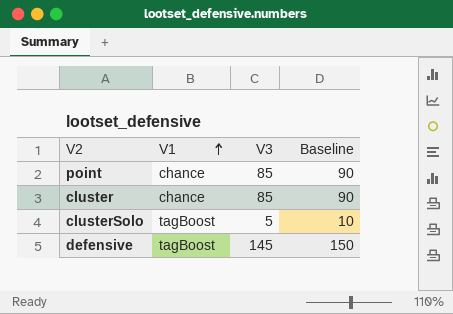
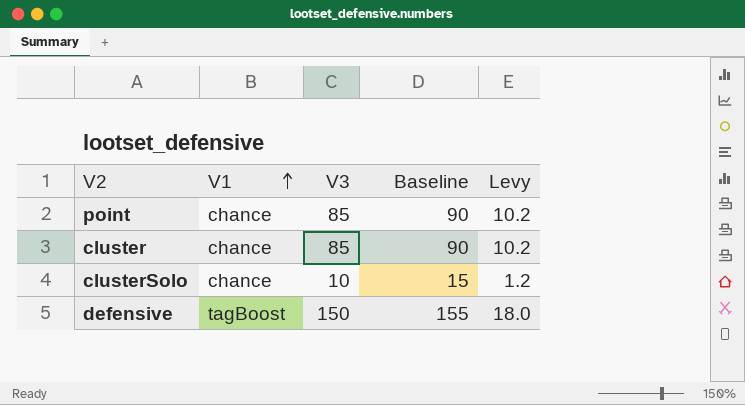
column Levy | formula: none -> [V3] * 0.12
clusterSolo | V1: tagBoost -> chance
clusterSolo | V3: 5 -> 10
clusterSolo | Baseline: 10 -> 15
defensive | V3: 145 -> 150
defensive | Baseline: 150 -> 155

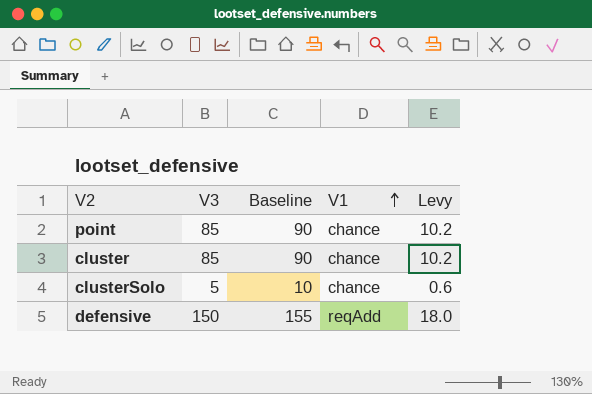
column V1 | position: 2 -> 4
clusterSolo | V3: 10 -> 5
clusterSolo | Baseline: 15 -> 10
clusterSolo | Levy: 1.2 -> 0.6
defensive | V1: tagBoost -> reqAdd

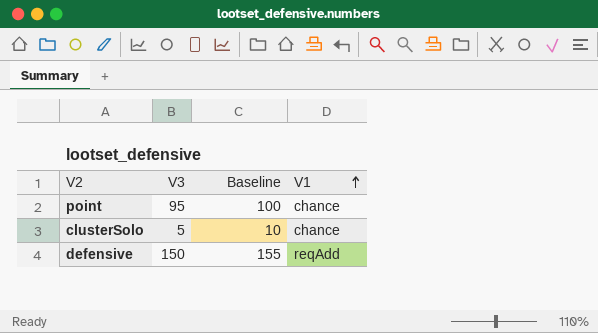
column Levy | formula: [V3] * 0.12 -> none
row cluster: 85 | 90 | chance | 10.2 -> none
point | V3: 85 -> 95
point | Baseline: 90 -> 100

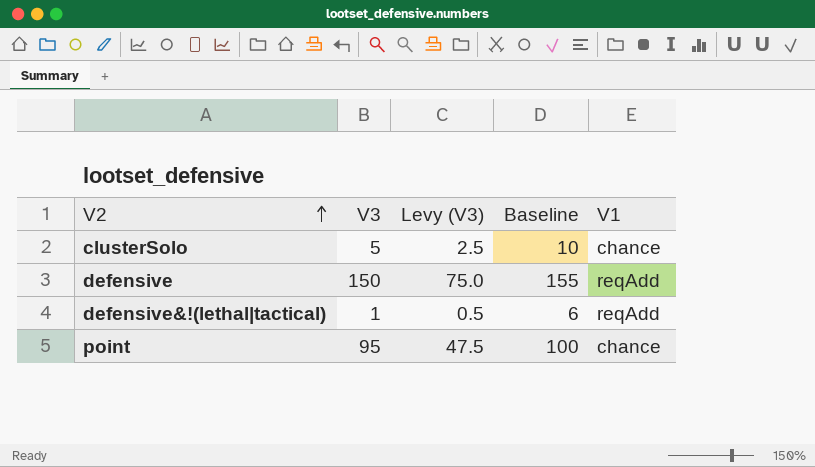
row order: V1 ascending -> V2 ascending
column Levy (V3) | formula: none -> [V3] * 0.5
row defensive&!(lethal|tactical): none -> 1 | 0.5 | 6 | reqAdd

